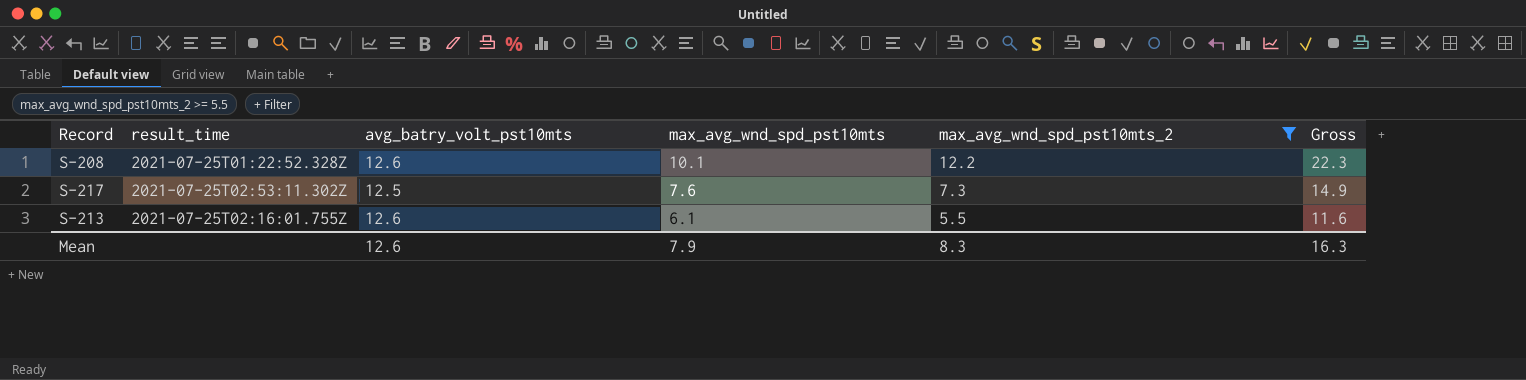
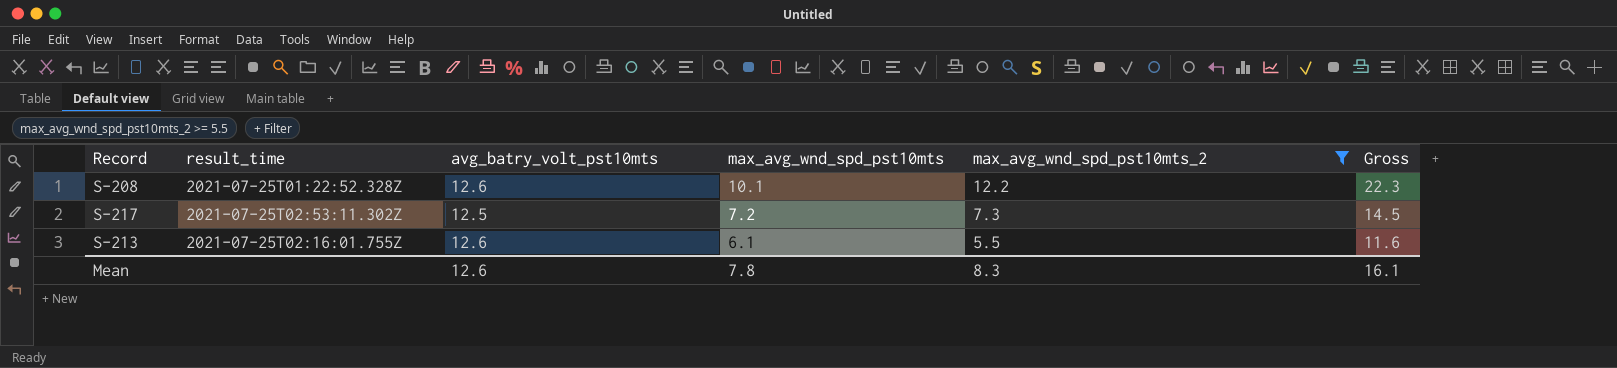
S-217 | max_avg_wnd_spd_pst10mts: 7.6 -> 7.2
S-217 | Gross: 14.9 -> 14.5
Mean | max_avg_wnd_spd_pst10mts: 7.9 -> 7.8
Mean | Gross: 16.3 -> 16.1

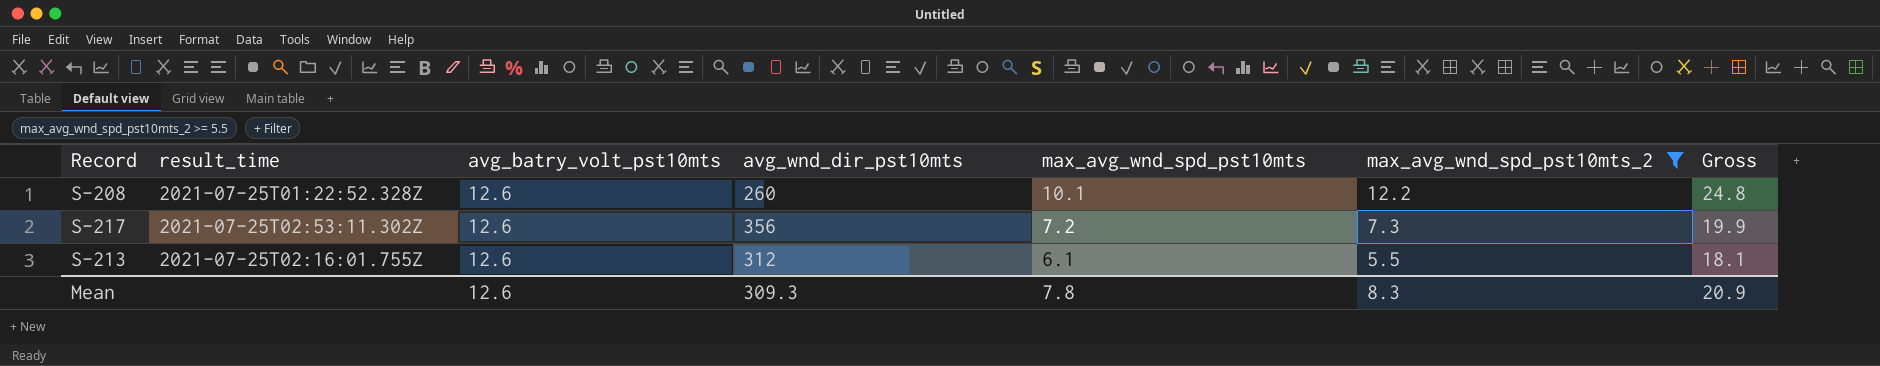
column avg_wnd_dir_pst10mts | position: none -> 4
column Gross | formula: [max_avg_wnd_spd_pst10mts] + [max_avg_wnd_spd_pst10mts_2] -> [avg_batry_volt_pst10mts] + [max_avg_wnd_spd_pst10mts_2]
S-217 | avg_batry_volt_pst10mts: 12.5 -> 12.6
Mean | Gross: 16.1 -> 20.9

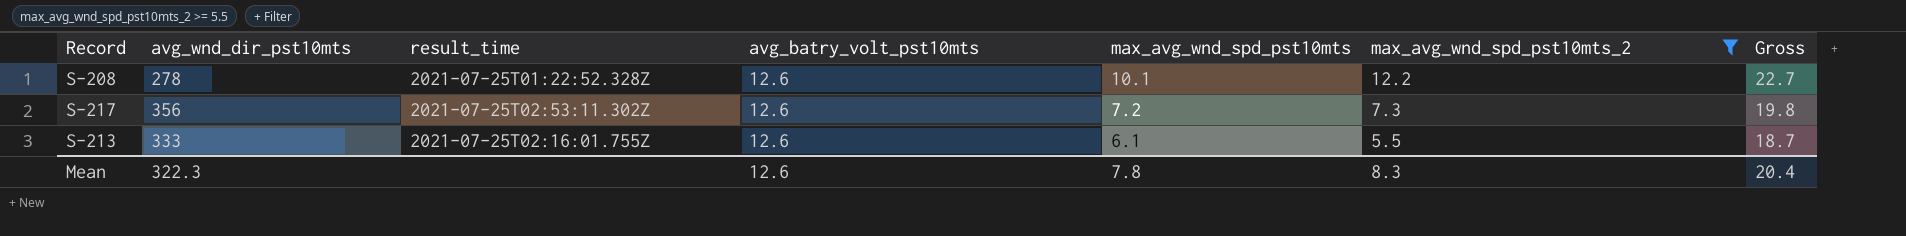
column avg_wnd_dir_pst10mts | position: 4 -> 2
column Gross | formula: [avg_batry_volt_pst10mts] + [max_avg_wnd_spd_pst10mts_2] -> [avg_batry_volt_pst10mts] + [max_avg_wnd_spd_pst10mts]
S-208 | avg_wnd_dir_pst10mts: 260 -> 278
S-213 | avg_wnd_dir_pst10mts: 312 -> 333
Mean | avg_wnd_dir_pst10mts: 309.3 -> 322.3
Mean | Gross: 20.9 -> 20.4

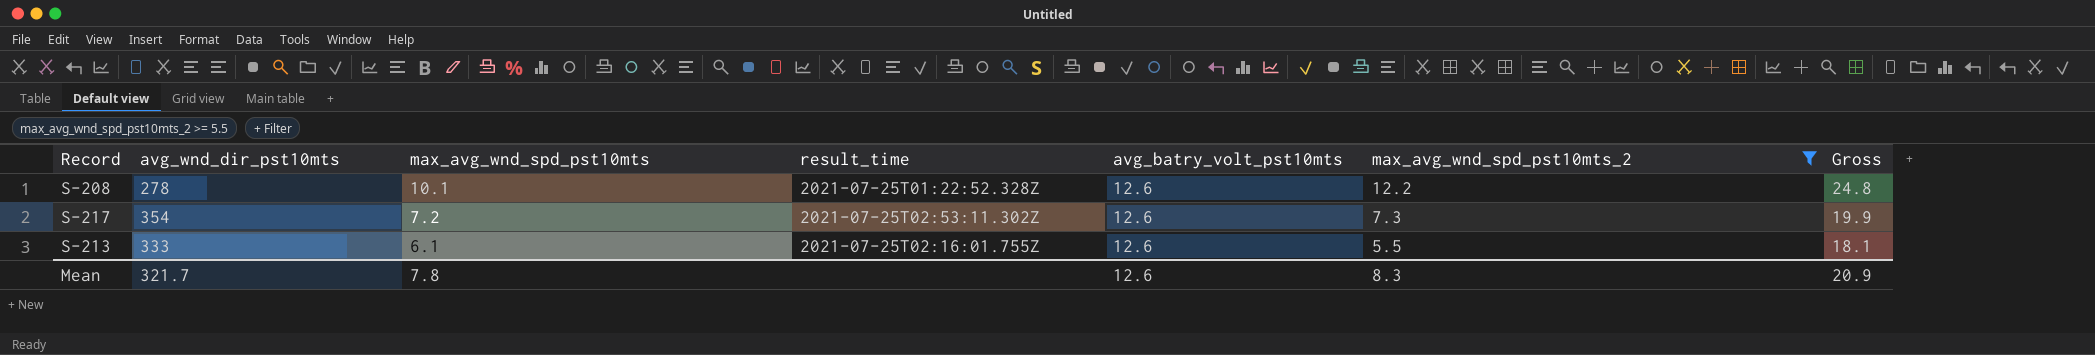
column max_avg_wnd_spd_pst10mts | position: 5 -> 3
column Gross | formula: [avg_batry_volt_pst10mts] + [max_avg_wnd_spd_pst10mts] -> [avg_batry_volt_pst10mts] + [max_avg_wnd_spd_pst10mts_2]
S-217 | avg_wnd_dir_pst10mts: 356 -> 354
Mean | avg_wnd_dir_pst10mts: 322.3 -> 321.7
Mean | Gross: 20.4 -> 20.9

